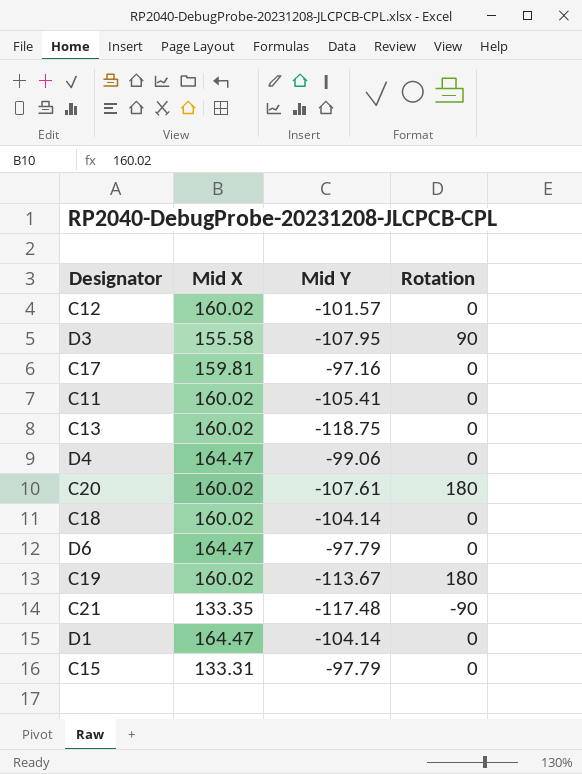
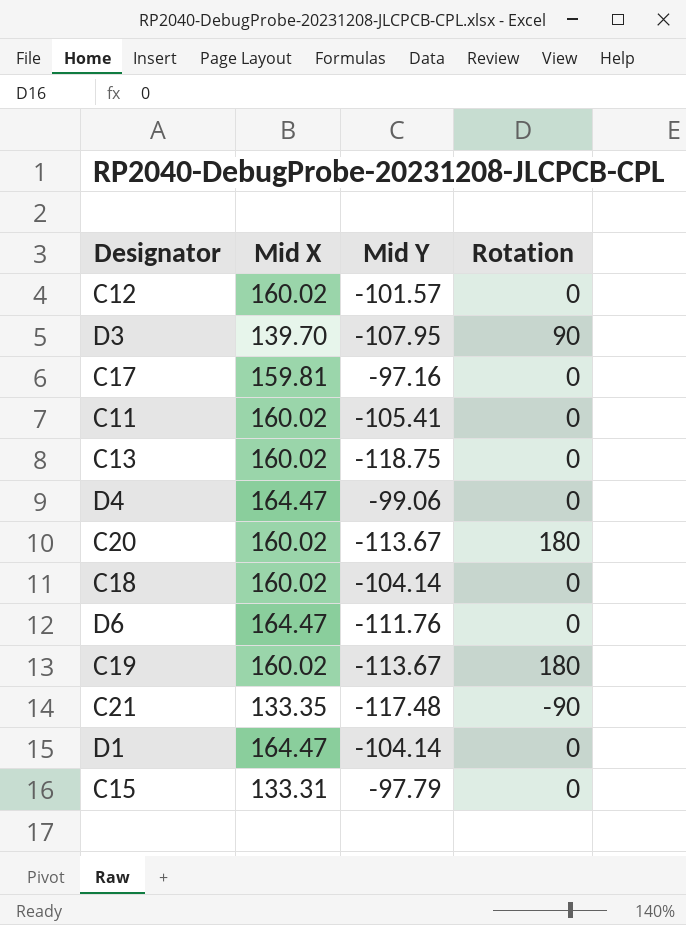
D3 | Mid X: 155.58 -> 139.70
C20 | Mid Y: -107.61 -> -113.67
D6 | Mid Y: -97.79 -> -111.76

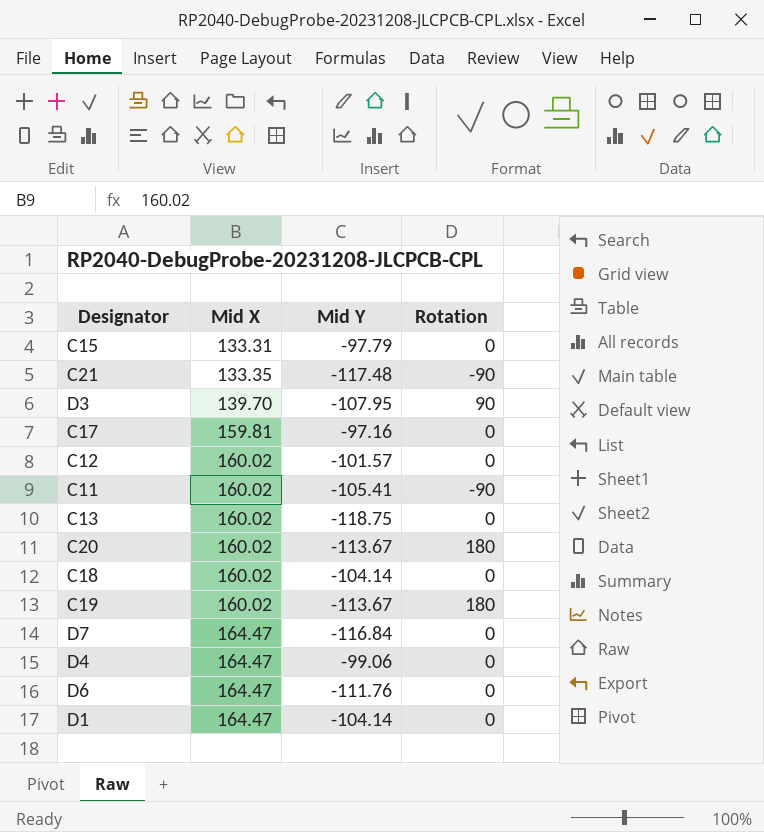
row order: none -> Mid X ascending
C11 | Rotation: 0 -> -90
row D7: none -> 164.47 | -116.84 | 0

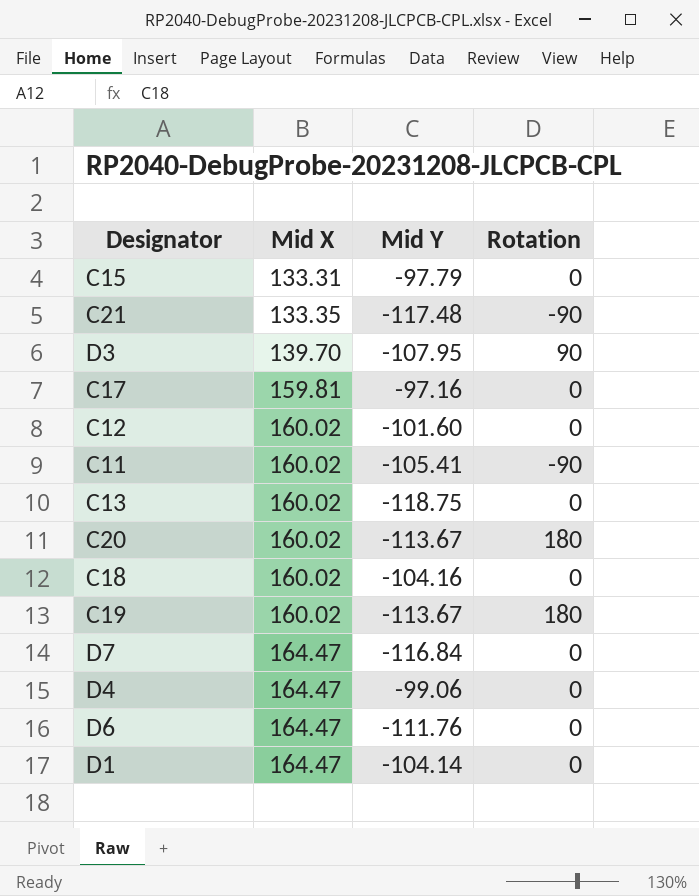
C12 | Mid Y: -101.57 -> -101.60
C18 | Mid Y: -104.14 -> -104.16

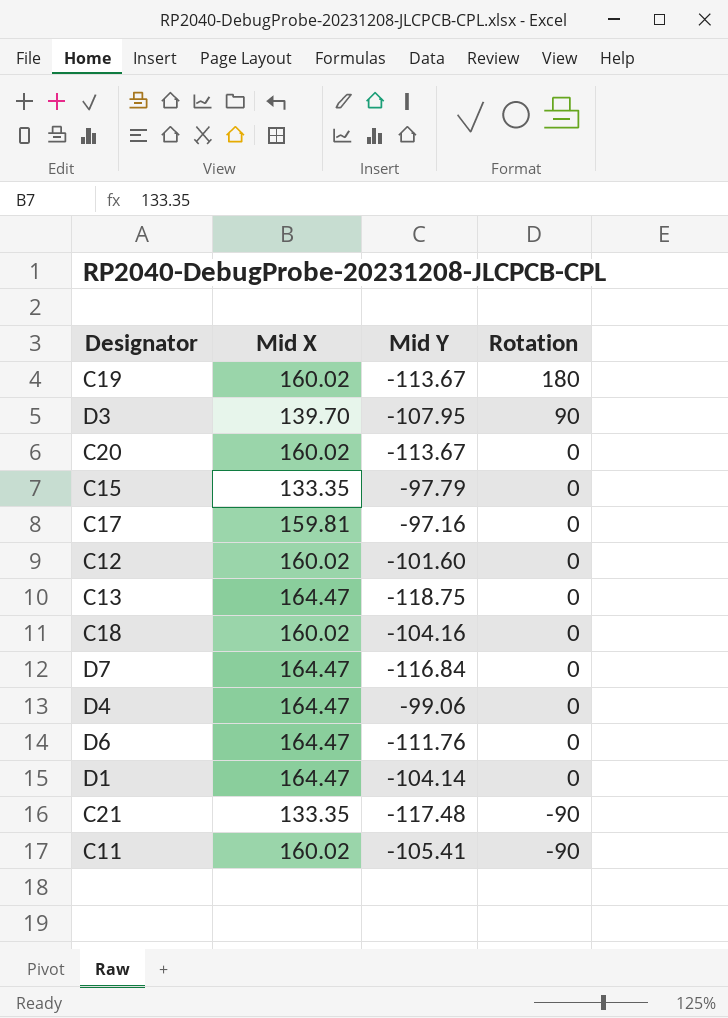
row order: Mid X ascending -> Rotation descending
C20 | Rotation: 180 -> 0
C15 | Mid X: 133.31 -> 133.35
C13 | Mid X: 160.02 -> 164.47

